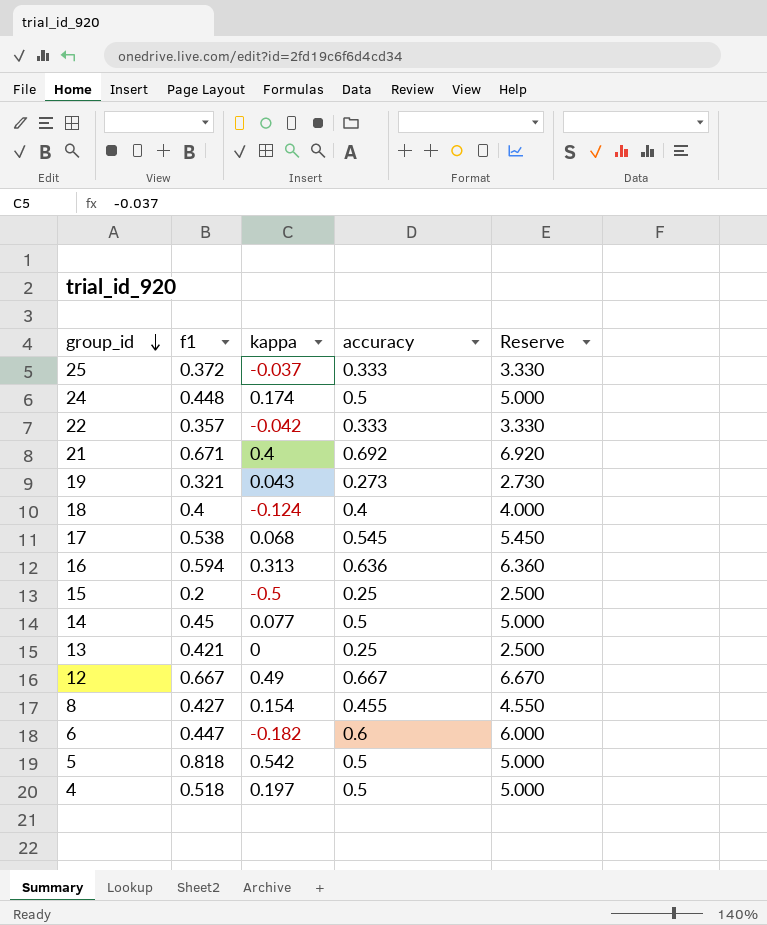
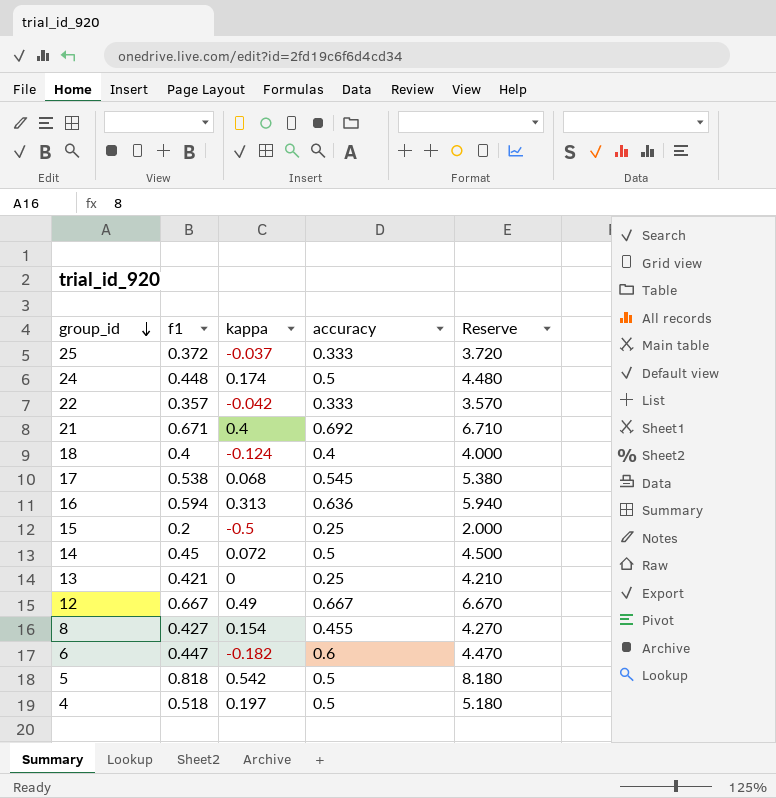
column Reserve | formula: [accuracy] * 10 -> [f1] * 10
row 19: 0.321 | 0.043 | 0.273 | 2.730 -> none
14 | kappa: 0.077 -> 0.072

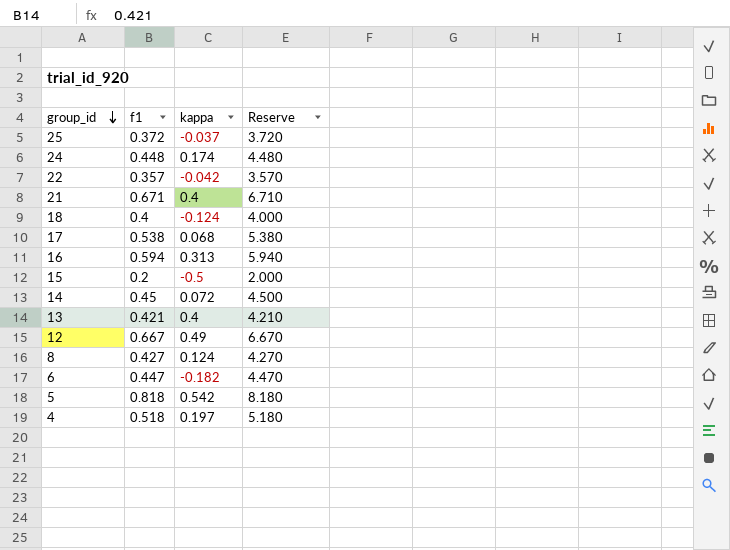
column accuracy | position: 4 -> none
13 | kappa: 0 -> 0.4
8 | kappa: 0.154 -> 0.124

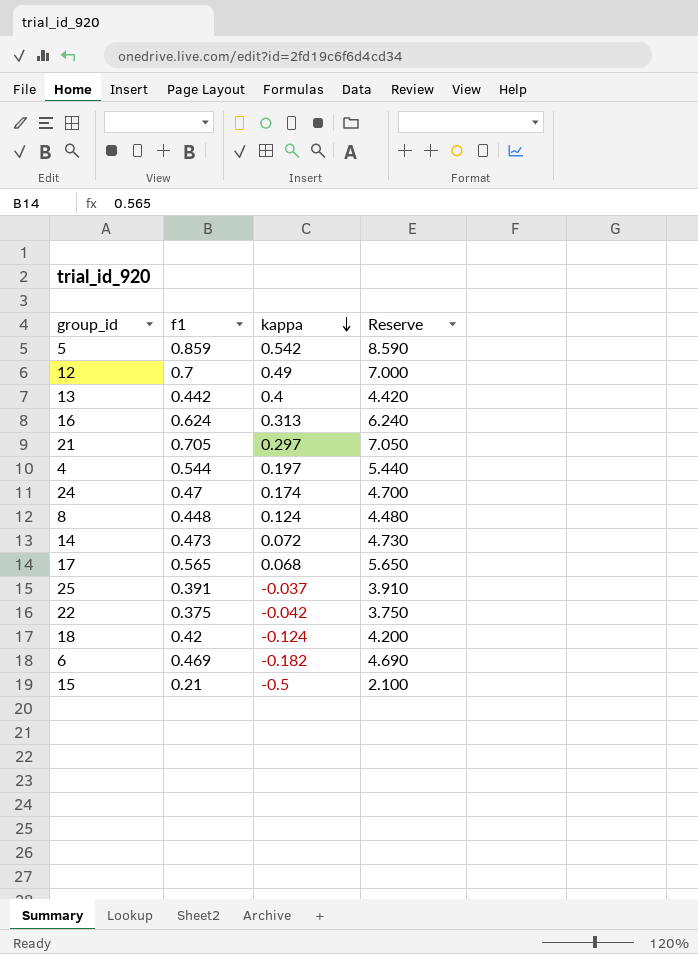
row order: group_id descending -> kappa descending
5 | f1: 0.818 -> 0.859
5 | Reserve: 8.180 -> 8.590
12 | f1: 0.667 -> 0.7
12 | Reserve: 6.670 -> 7.000
13 | f1: 0.421 -> 0.442
13 | Reserve: 4.210 -> 4.420
16 | f1: 0.594 -> 0.624
16 | Reserve: 5.940 -> 6.240
21 | f1: 0.671 -> 0.705
21 | kappa: 0.4 -> 0.297
21 | Reserve: 6.710 -> 7.050
4 | f1: 0.518 -> 0.544
4 | Reserve: 5.180 -> 5.440
24 | f1: 0.448 -> 0.47
24 | Reserve: 4.480 -> 4.700
8 | f1: 0.427 -> 0.448
8 | Reserve: 4.270 -> 4.480
14 | f1: 0.45 -> 0.473
14 | Reserve: 4.500 -> 4.730
17 | f1: 0.538 -> 0.565
17 | Reserve: 5.380 -> 5.650
25 | f1: 0.372 -> 0.391
25 | Reserve: 3.720 -> 3.910
22 | f1: 0.357 -> 0.375
22 | Reserve: 3.570 -> 3.750
18 | f1: 0.4 -> 0.42
18 | Reserve: 4.000 -> 4.200
6 | f1: 0.447 -> 0.469
6 | Reserve: 4.470 -> 4.690
15 | f1: 0.2 -> 0.21
15 | Reserve: 2.000 -> 2.100

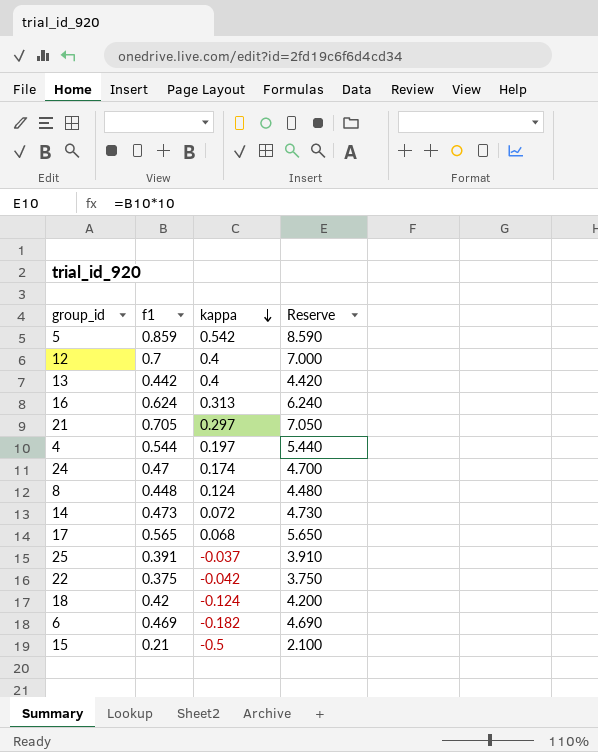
12 | kappa: 0.49 -> 0.4

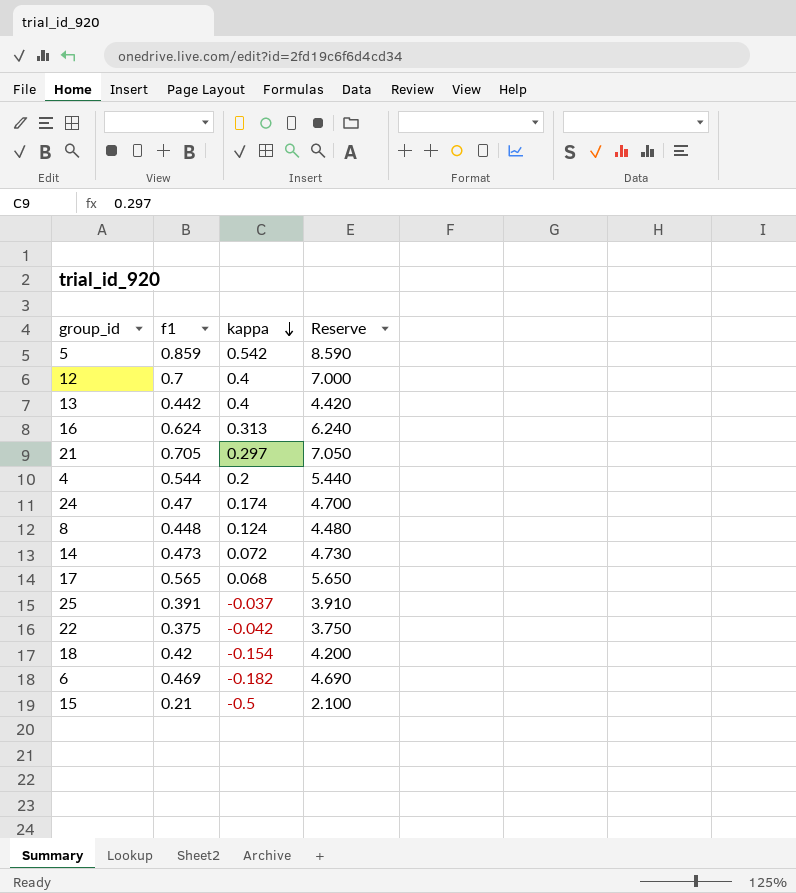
4 | kappa: 0.197 -> 0.2
18 | kappa: -0.124 -> -0.154

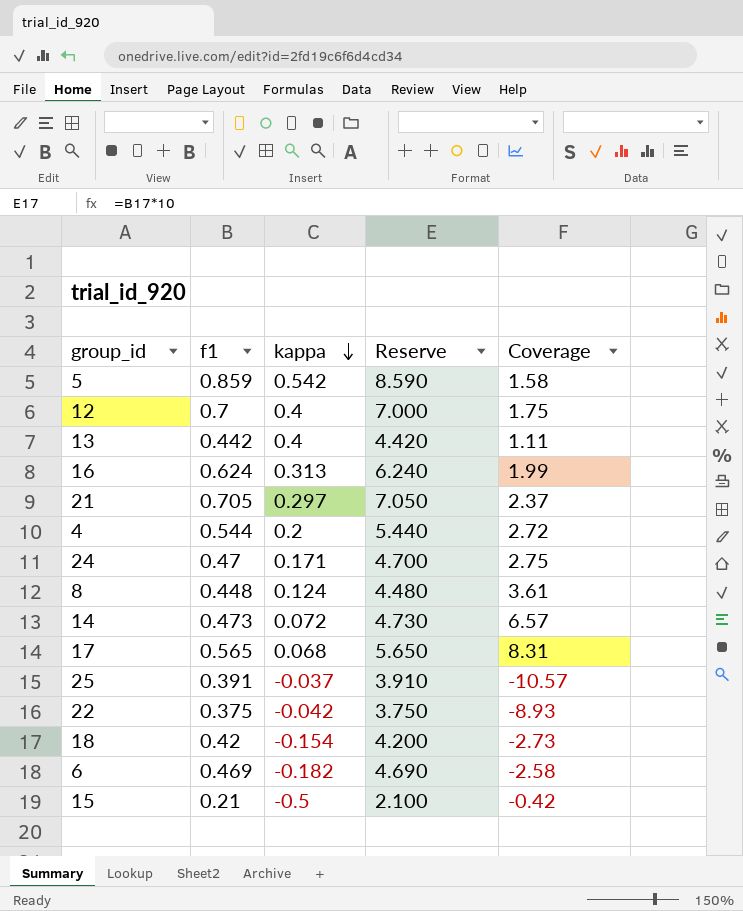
column Coverage | formula: none -> [f1] / [kappa]
24 | kappa: 0.174 -> 0.171

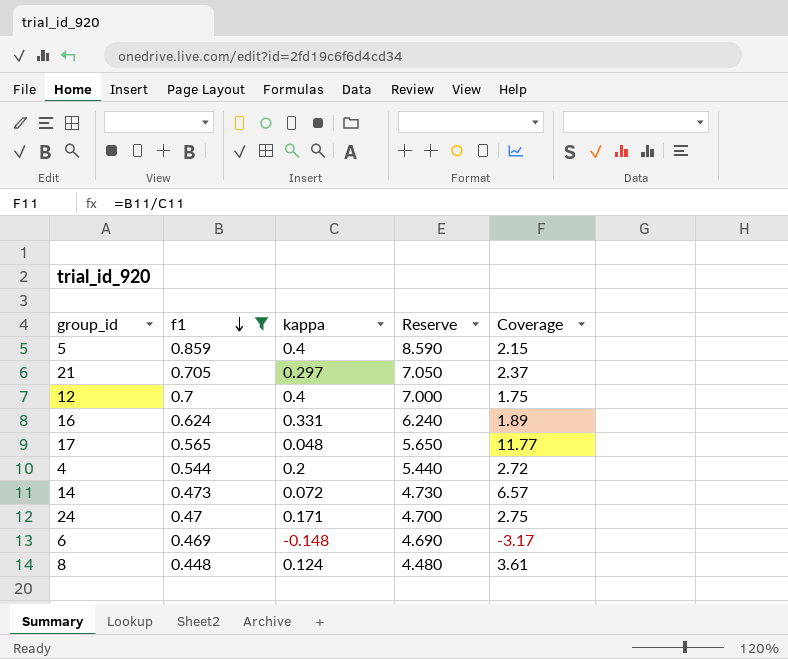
filter: none -> f1 >= 0.448
row order: kappa descending -> f1 descending
5 | kappa: 0.542 -> 0.4
5 | Coverage: 1.58 -> 2.15
16 | kappa: 0.313 -> 0.331
16 | Coverage: 1.99 -> 1.89
17 | kappa: 0.068 -> 0.048
17 | Coverage: 8.31 -> 11.77
6 | kappa: -0.182 -> -0.148
6 | Coverage: -2.58 -> -3.17

